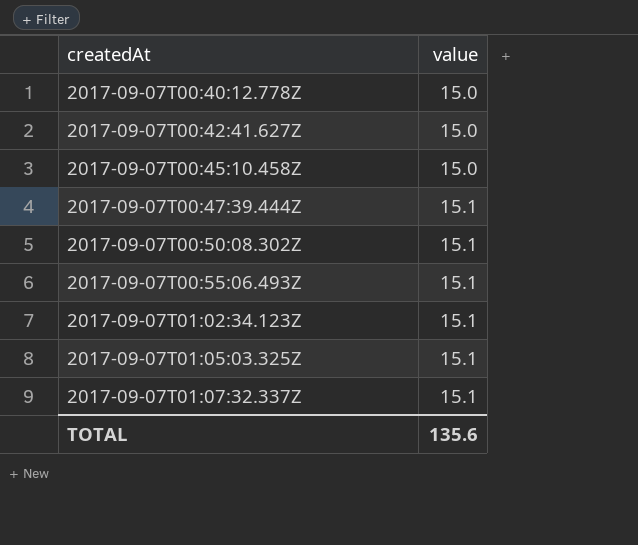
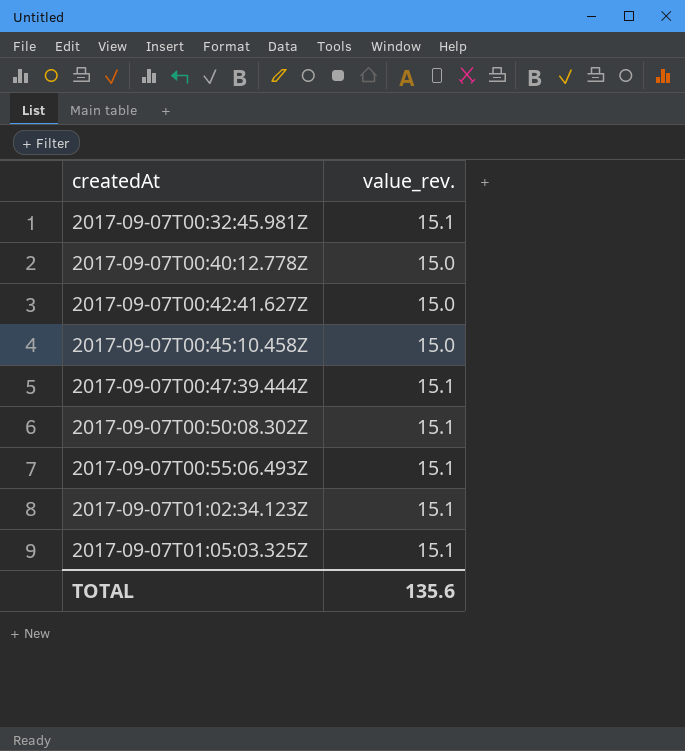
column name: value -> value_rev.
row 2017-09-07T01:07:32.337Z: 15.1 -> none
row 2017-09-07T00:32:45.981Z: none -> 15.1

